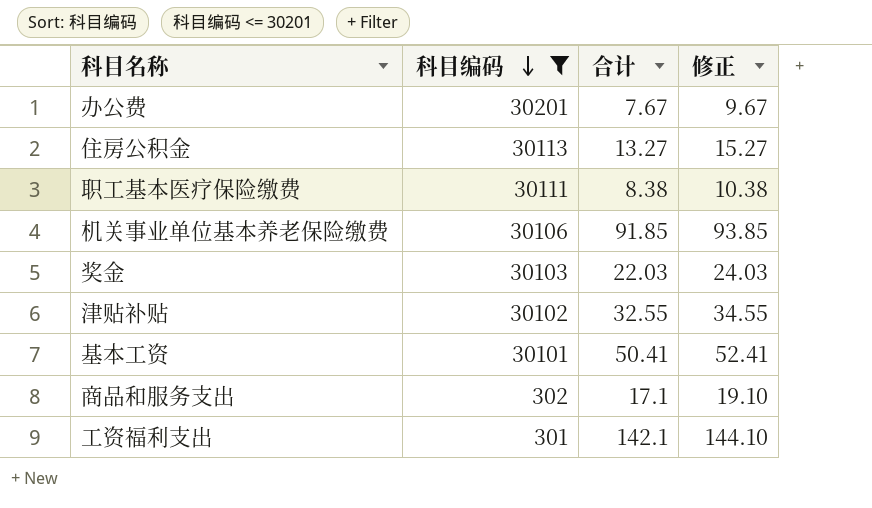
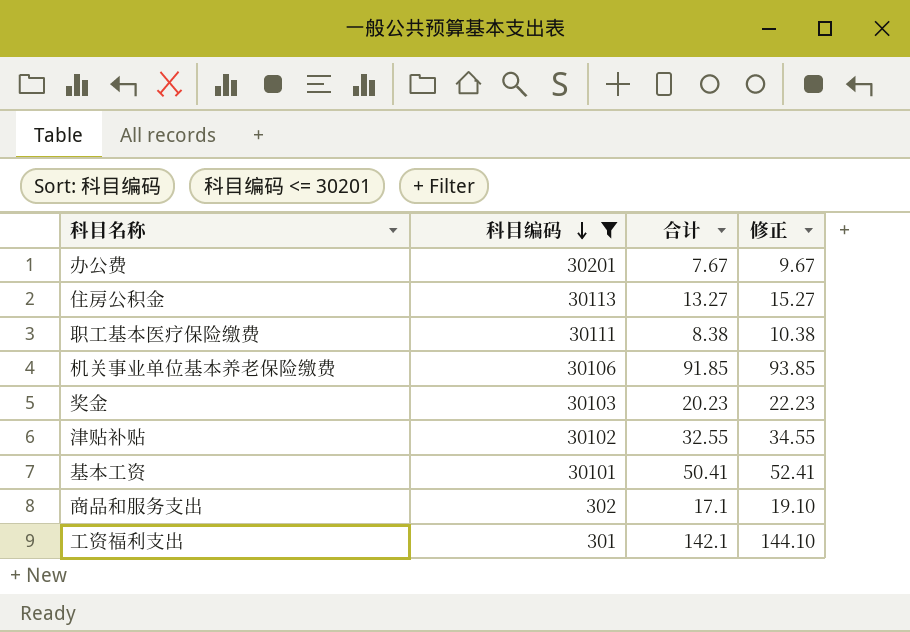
奖金 | 合计: 22.03 -> 20.23
奖金 | 修正: 24.03 -> 22.23

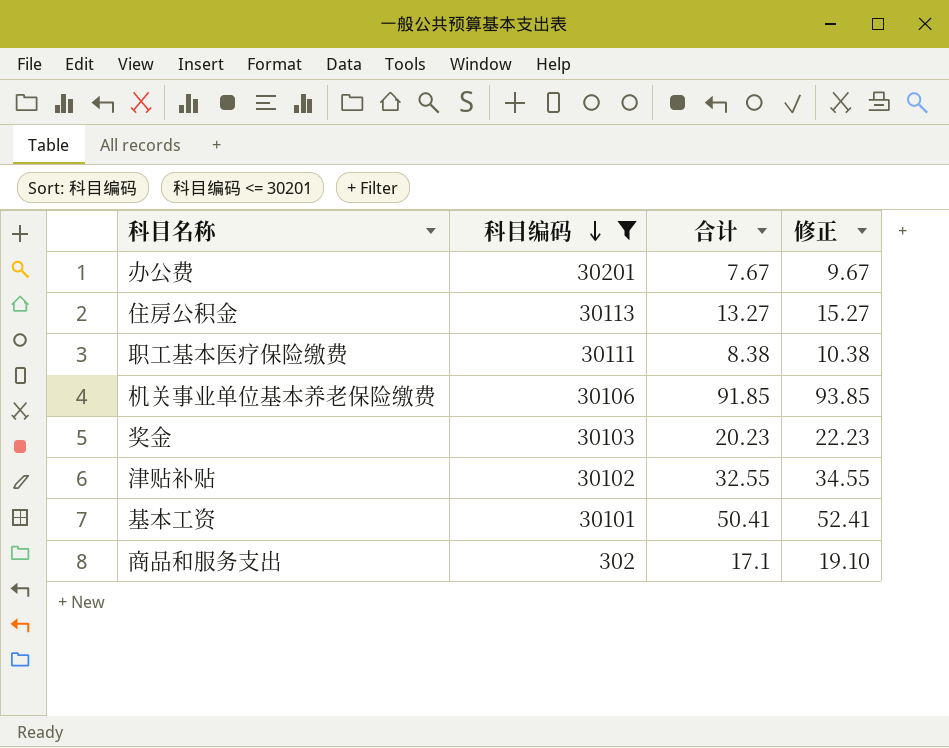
row 工资福利支出: 301 | 142.1 | 144.10 -> none

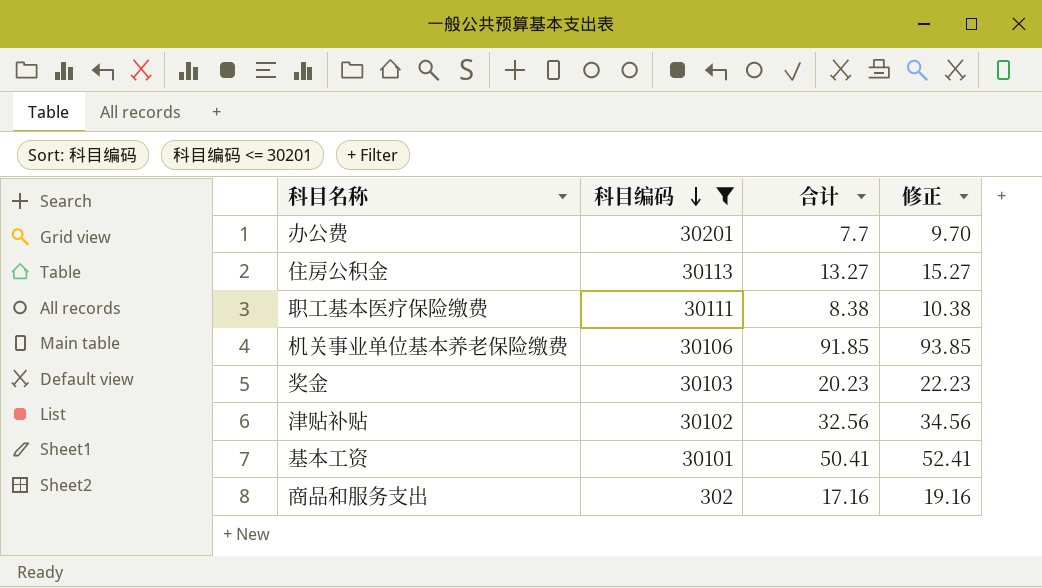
办公费 | 合计: 7.67 -> 7.7
办公费 | 修正: 9.67 -> 9.70
津贴补贴 | 合计: 32.55 -> 32.56
津贴补贴 | 修正: 34.55 -> 34.56
商品和服务支出 | 合计: 17.1 -> 17.16
商品和服务支出 | 修正: 19.10 -> 19.16

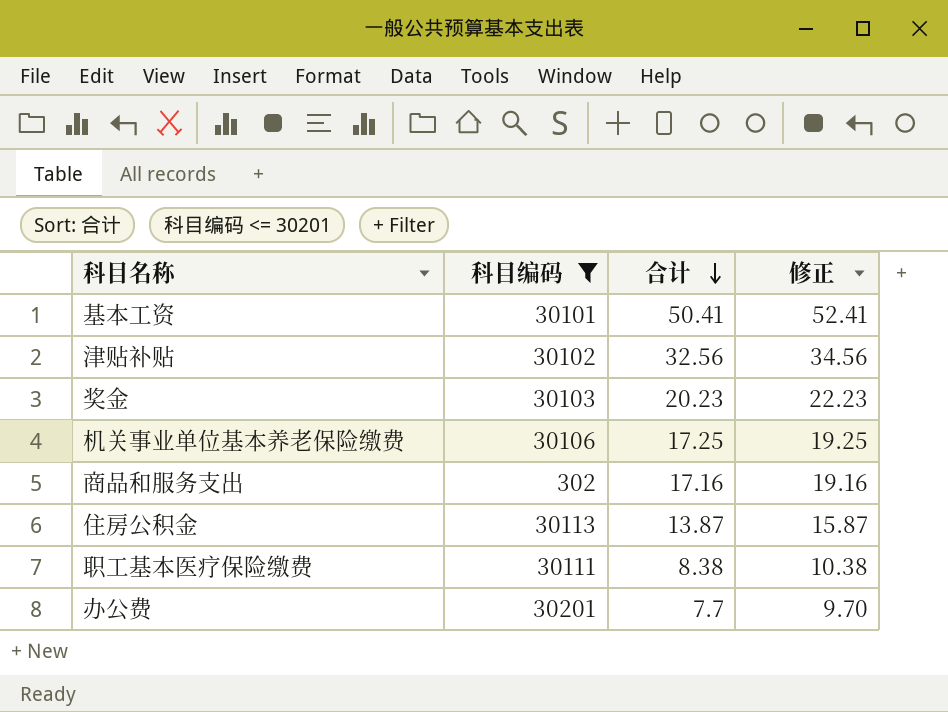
row order: 科目编码 descending -> 合计 descending
机关事业单位基本养老保险缴费 | 合计: 91.85 -> 17.25
机关事业单位基本养老保险缴费 | 修正: 93.85 -> 19.25
住房公积金 | 合计: 13.27 -> 13.87
住房公积金 | 修正: 15.27 -> 15.87

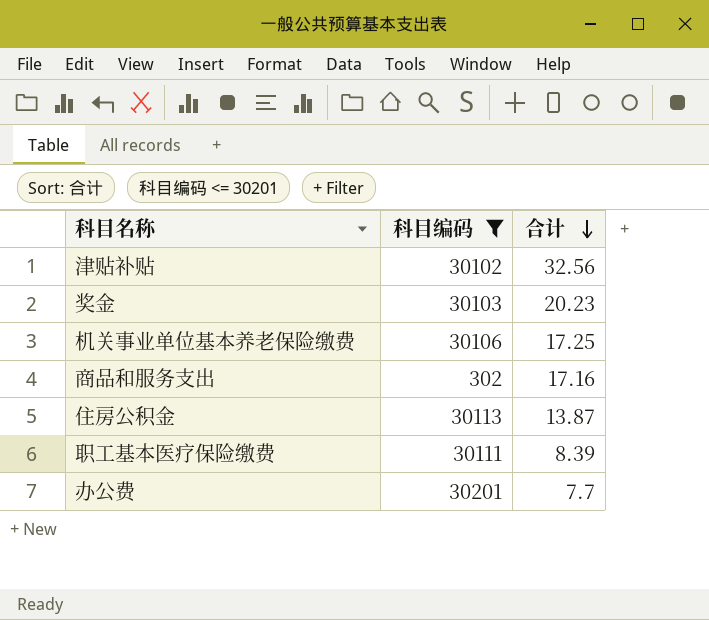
column 修正 | formula: [合计] + 2 -> none
row 基本工资: 30101 | 50.41 | 52.41 -> none
职工基本医疗保险缴费 | 合计: 8.38 -> 8.39

